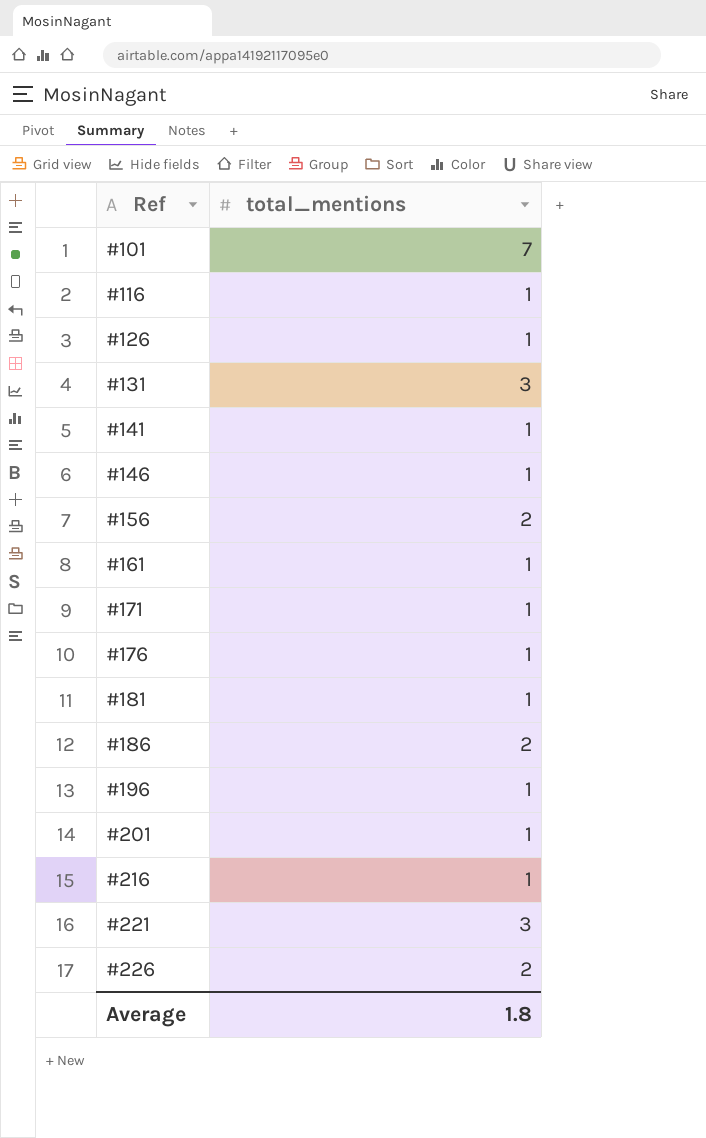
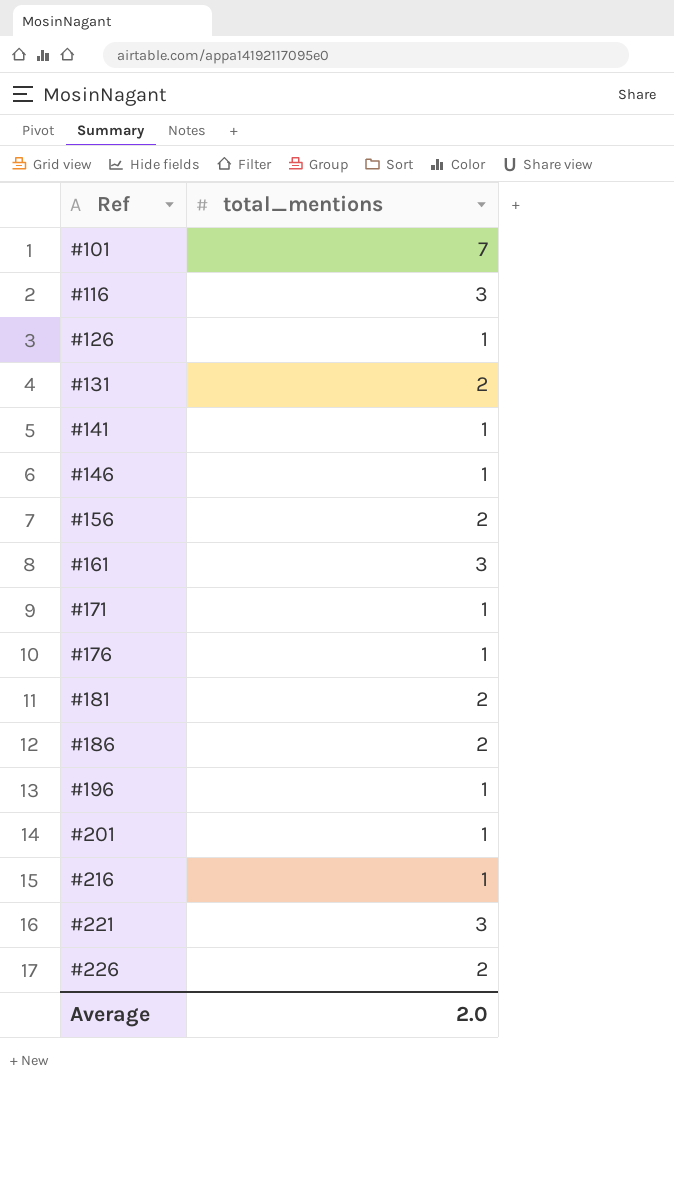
#116 | total_mentions: 1 -> 3
#131 | total_mentions: 3 -> 2
#161 | total_mentions: 1 -> 3
#181 | total_mentions: 1 -> 2
Average | total_mentions: 1.8 -> 2.0

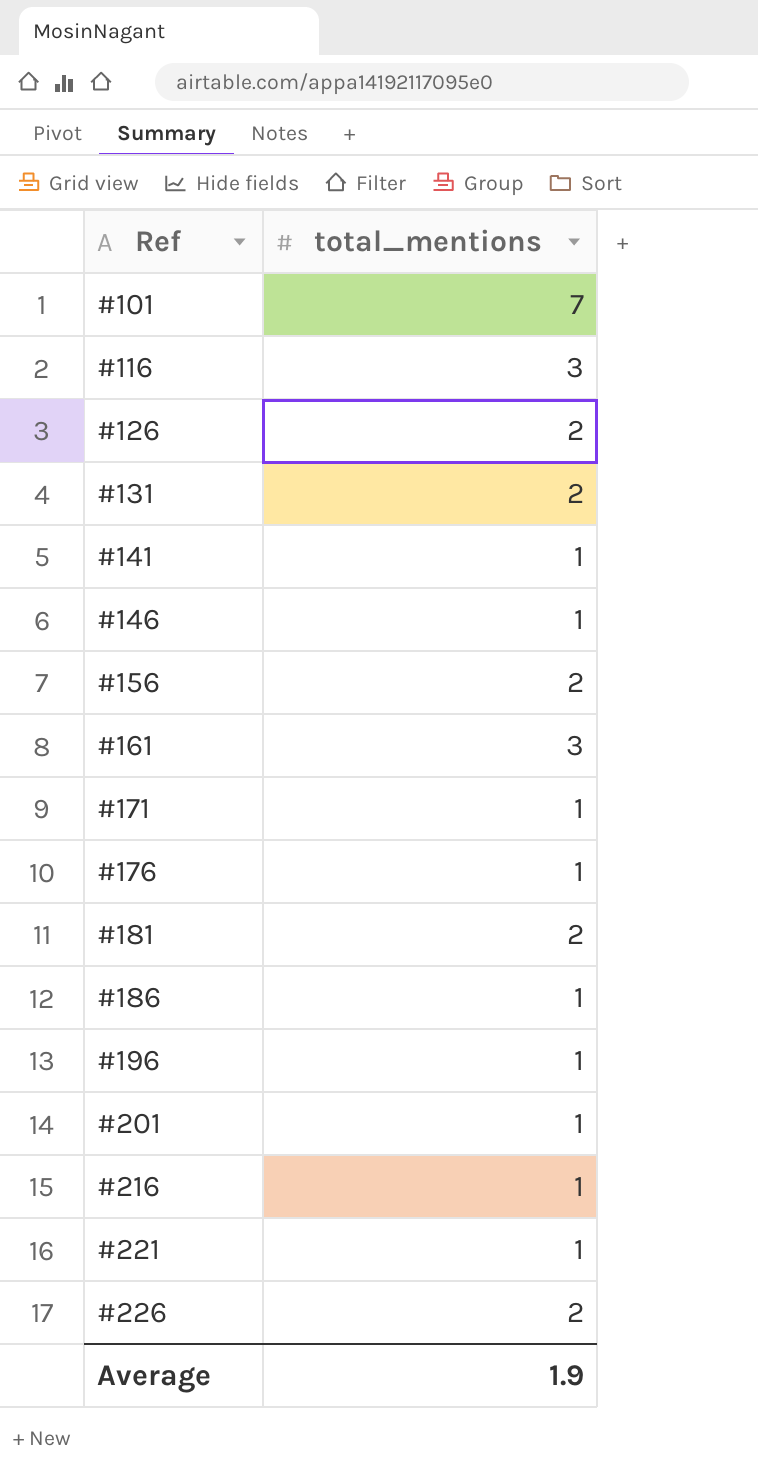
#126 | total_mentions: 1 -> 2
#186 | total_mentions: 2 -> 1
#221 | total_mentions: 3 -> 1
Average | total_mentions: 2.0 -> 1.9

